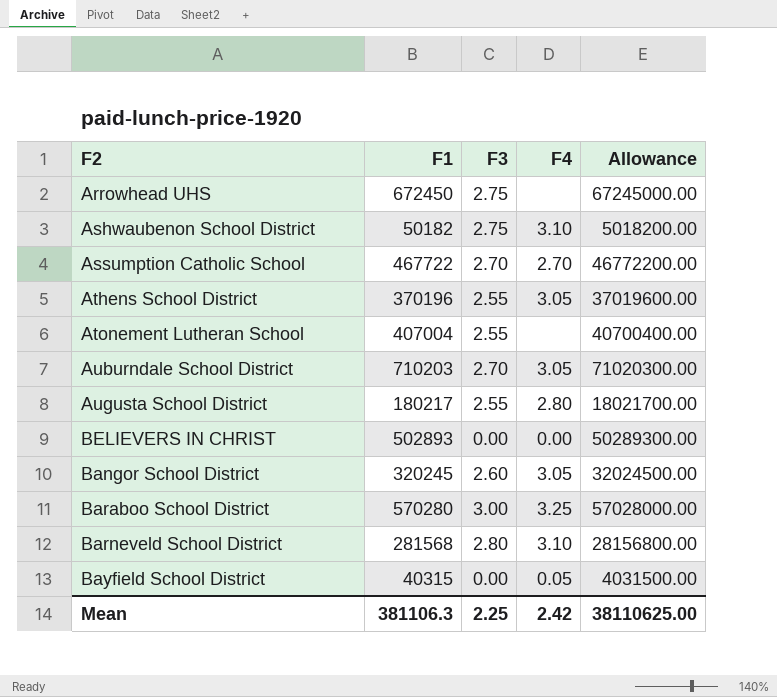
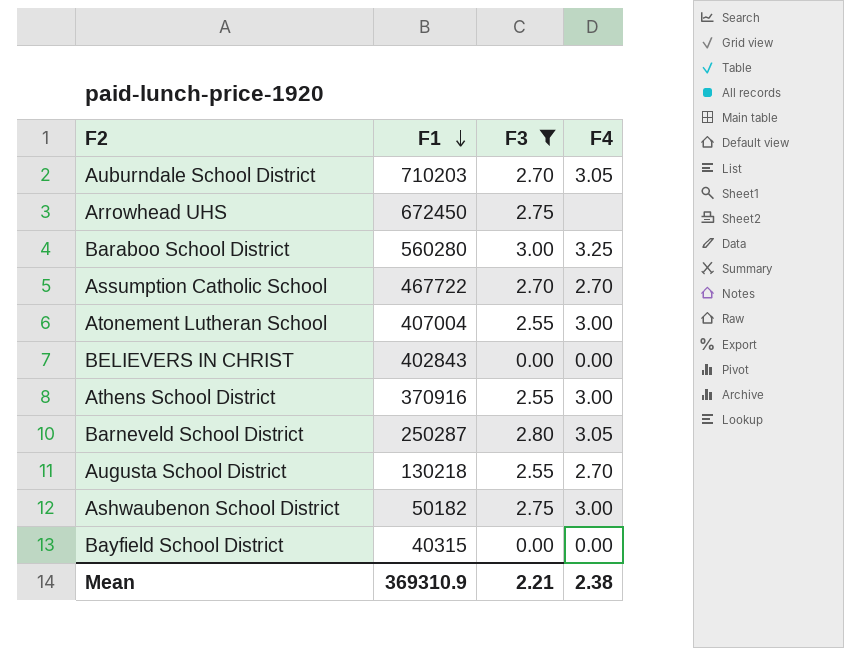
filter: none -> F3 != 2.60
row order: none -> F1 descending
column Allowance | formula: [F1] * 100 -> none
Baraboo School District | F1: 570280 -> 560280
Atonement Lutheran School | F4: none -> 3.00
BELIEVERS IN CHRIST | F1: 502893 -> 402843
Athens School District | F1: 370196 -> 370916
Athens School District | F4: 3.05 -> 3.00
Barneveld School District | F1: 281568 -> 250287
Barneveld School District | F4: 3.10 -> 3.05
Augusta School District | F1: 180217 -> 130218
Augusta School District | F4: 2.80 -> 2.70
Ashwaubenon School District | F4: 3.10 -> 3.00
Bayfield School District | F4: 0.05 -> 0.00
Mean | F1: 381106.3 -> 369310.9
Mean | F3: 2.25 -> 2.21
Mean | F4: 2.42 -> 2.38

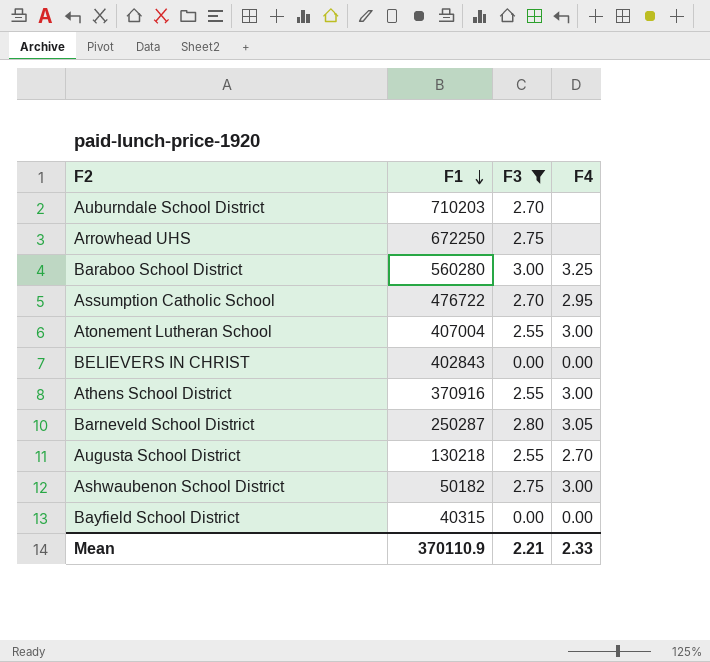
Auburndale School District | F4: 3.05 -> none
Arrowhead UHS | F1: 672450 -> 672250
Assumption Catholic School | F1: 467722 -> 476722
Assumption Catholic School | F4: 2.70 -> 2.95
Mean | F1: 369310.9 -> 370110.9
Mean | F4: 2.38 -> 2.33

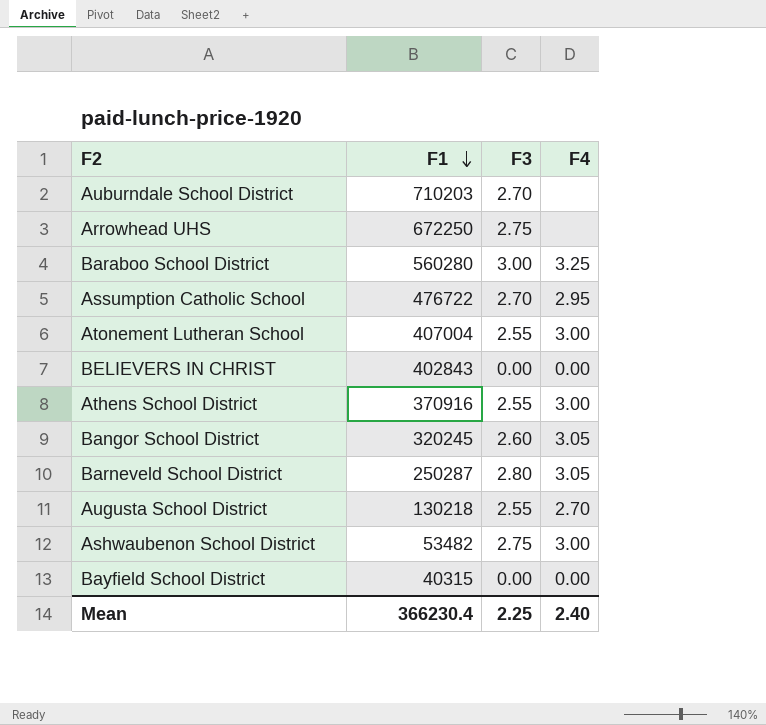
filter: F3 != 2.60 -> none
Ashwaubenon School District | F1: 50182 -> 53482
Mean | F1: 370110.9 -> 366230.4
Mean | F3: 2.21 -> 2.25
Mean | F4: 2.33 -> 2.40

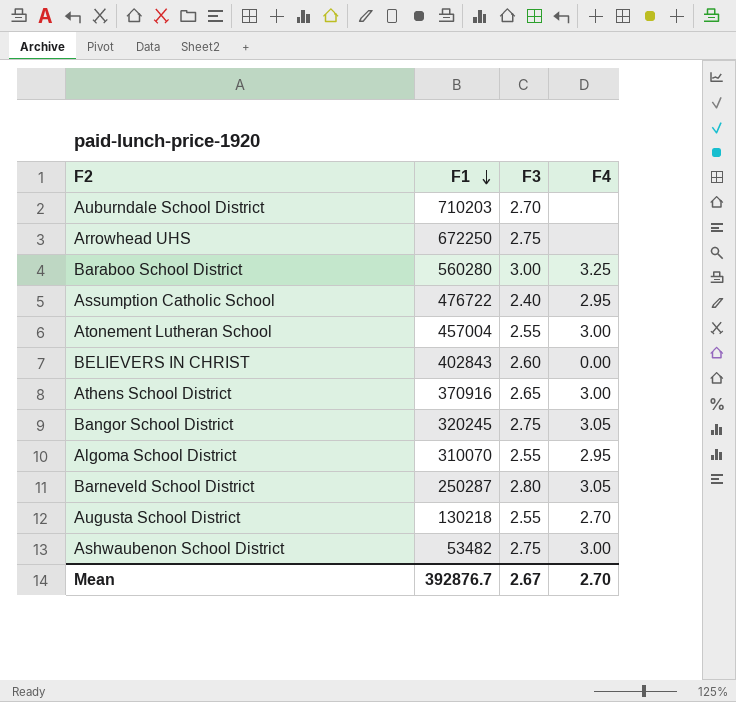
row Bayfield School District: 40315 | 0.00 | 0.00 -> none
Assumption Catholic School | F3: 2.70 -> 2.40
Atonement Lutheran School | F1: 407004 -> 457004
BELIEVERS IN CHRIST | F3: 0.00 -> 2.60
Athens School District | F3: 2.55 -> 2.65
Bangor School District | F3: 2.60 -> 2.75
row Algoma School District: none -> 310070 | 2.55 | 2.95
Mean | F1: 366230.4 -> 392876.7
Mean | F3: 2.25 -> 2.67
Mean | F4: 2.40 -> 2.70

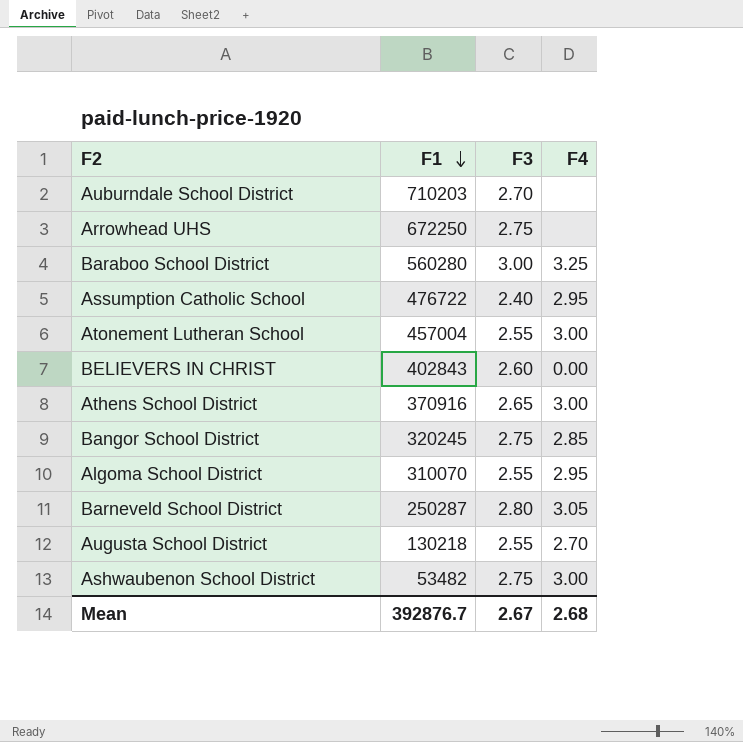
Bangor School District | F4: 3.05 -> 2.85
Mean | F4: 2.70 -> 2.68

